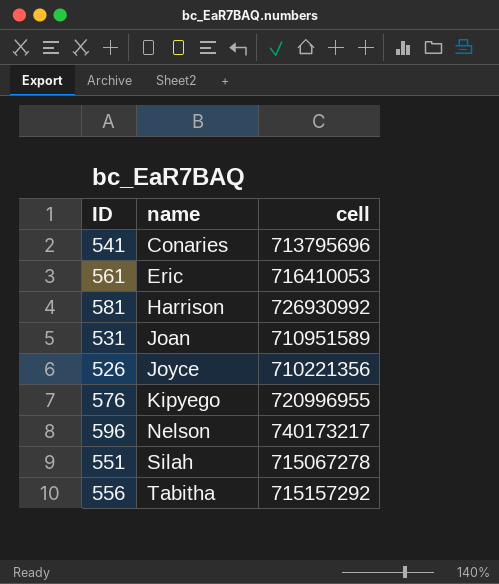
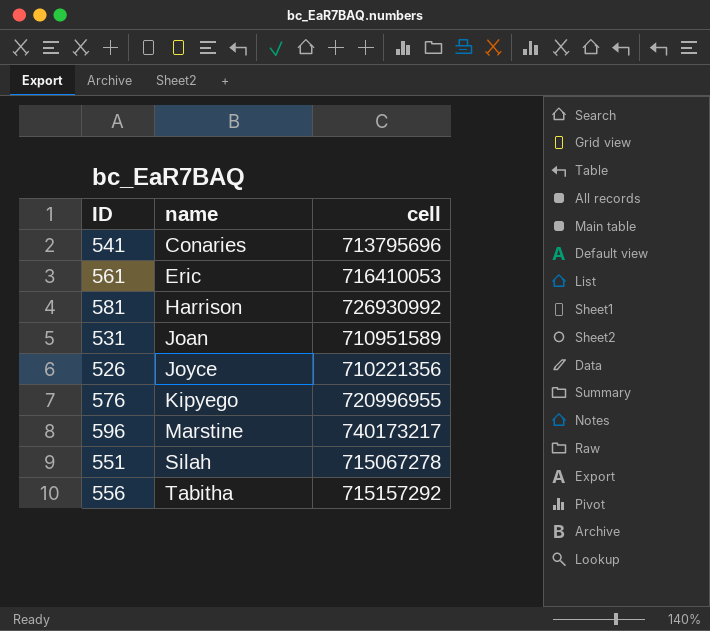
596 | name: Nelson -> Marstine

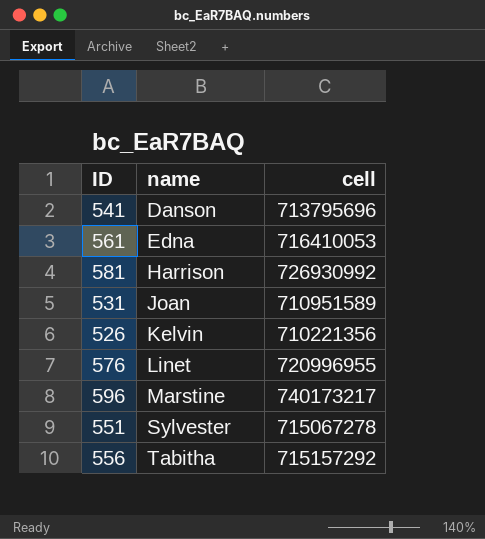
541 | name: Conaries -> Danson
561 | name: Eric -> Edna
526 | name: Joyce -> Kelvin
576 | name: Kipyego -> Linet
551 | name: Silah -> Sylvester

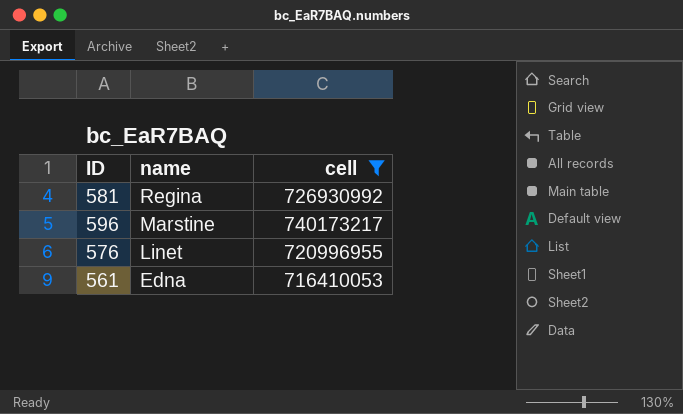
filter: none -> cell >= 716410053
row order: name ascending -> name descending
581 | name: Harrison -> Regina

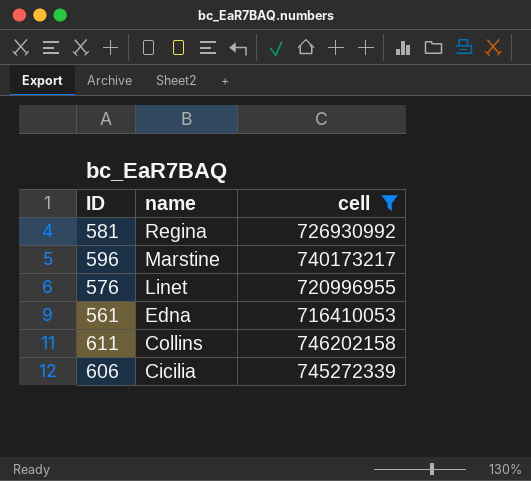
row 611: none -> Collins | 746202158
row 606: none -> Cicilia | 745272339

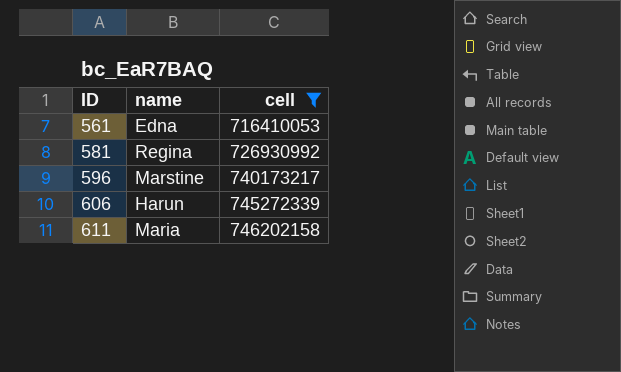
row order: name descending -> ID ascending
row 576: Linet | 720996955 -> none
606 | name: Cicilia -> Harun
611 | name: Collins -> Maria

